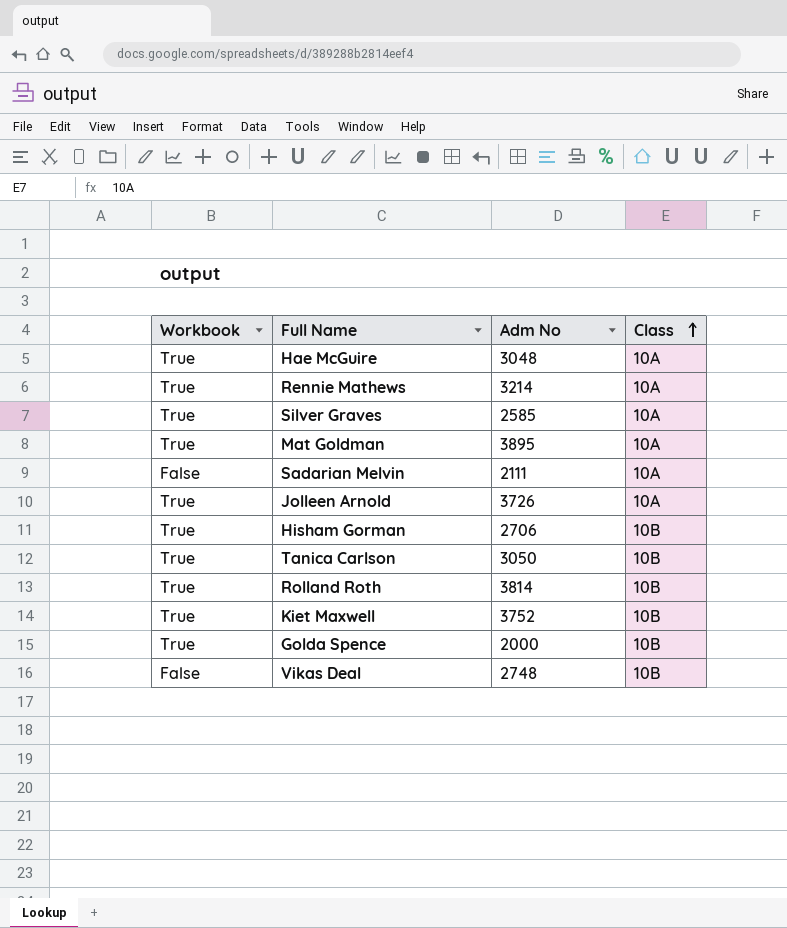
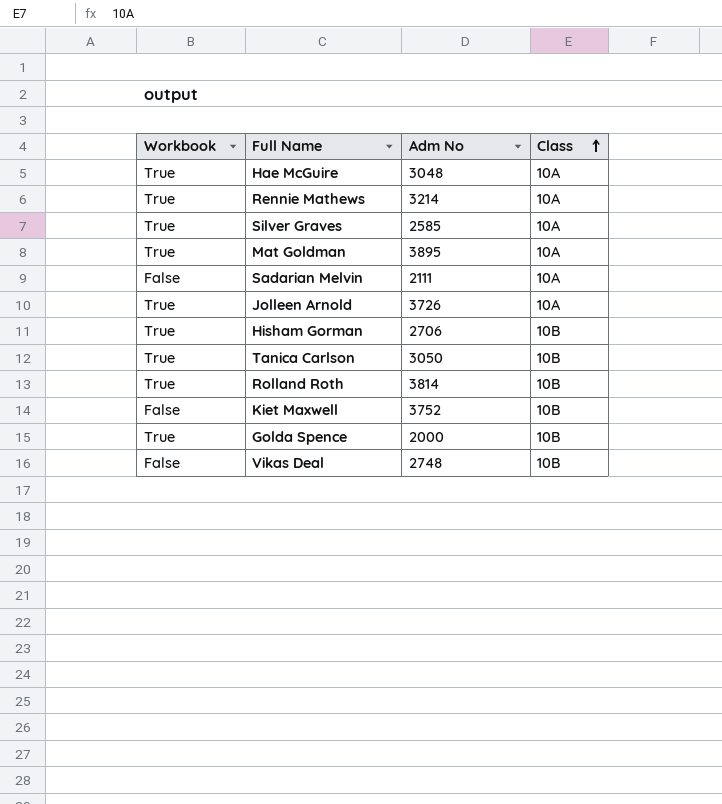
Kiet Maxwell | Workbook: True -> False

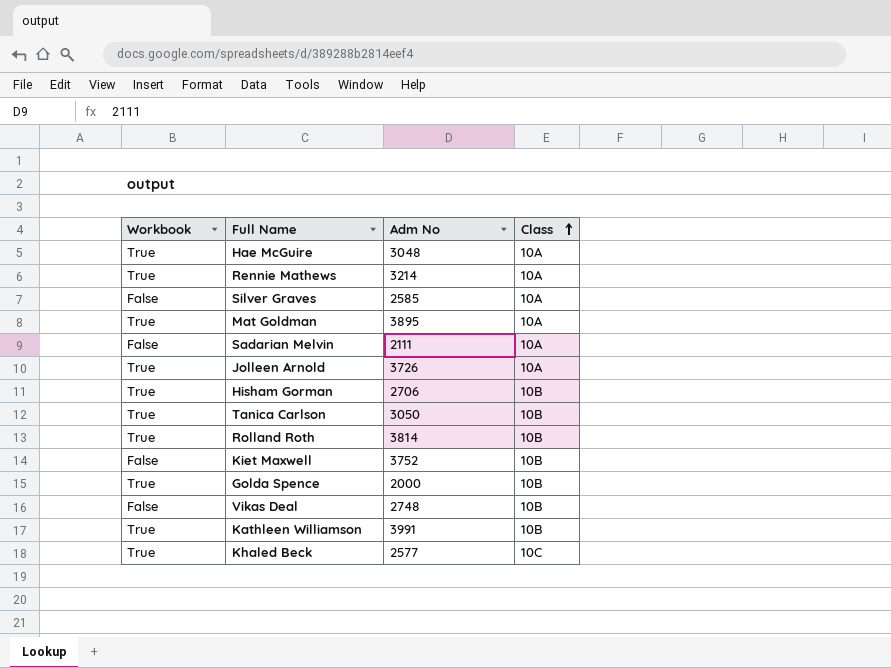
Silver Graves | Workbook: True -> False
row Kathleen Williamson: none -> True | 3991 | 10B
row Khaled Beck: none -> True | 2577 | 10C

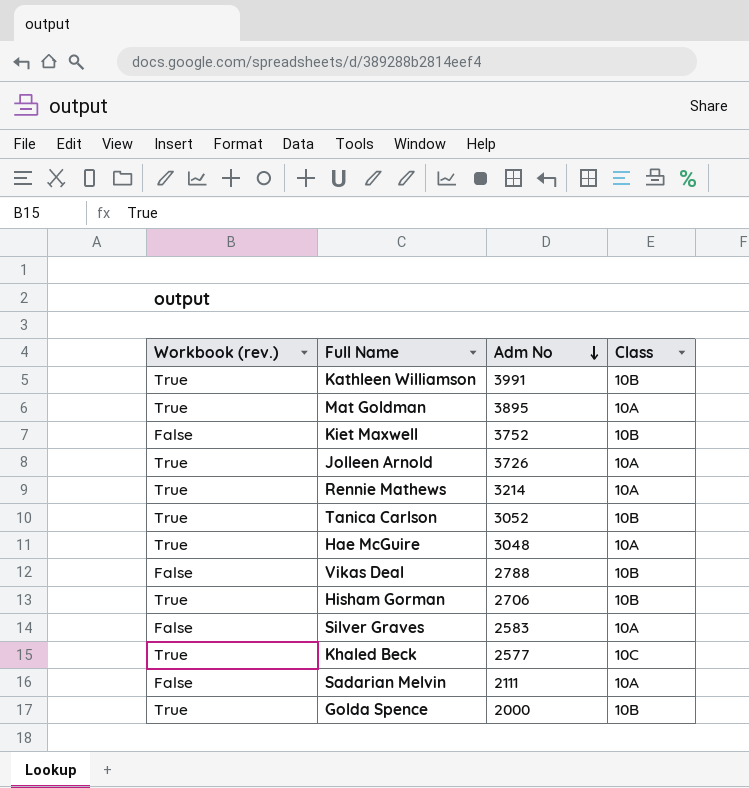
row order: Class ascending -> Adm No descending
column name: Workbook -> Workbook (rev.)
row Rolland Roth: True | 3814 | 10B -> none
Tanica Carlson | Adm No: 3050 -> 3052
Vikas Deal | Adm No: 2748 -> 2788
Silver Graves | Adm No: 2585 -> 2583

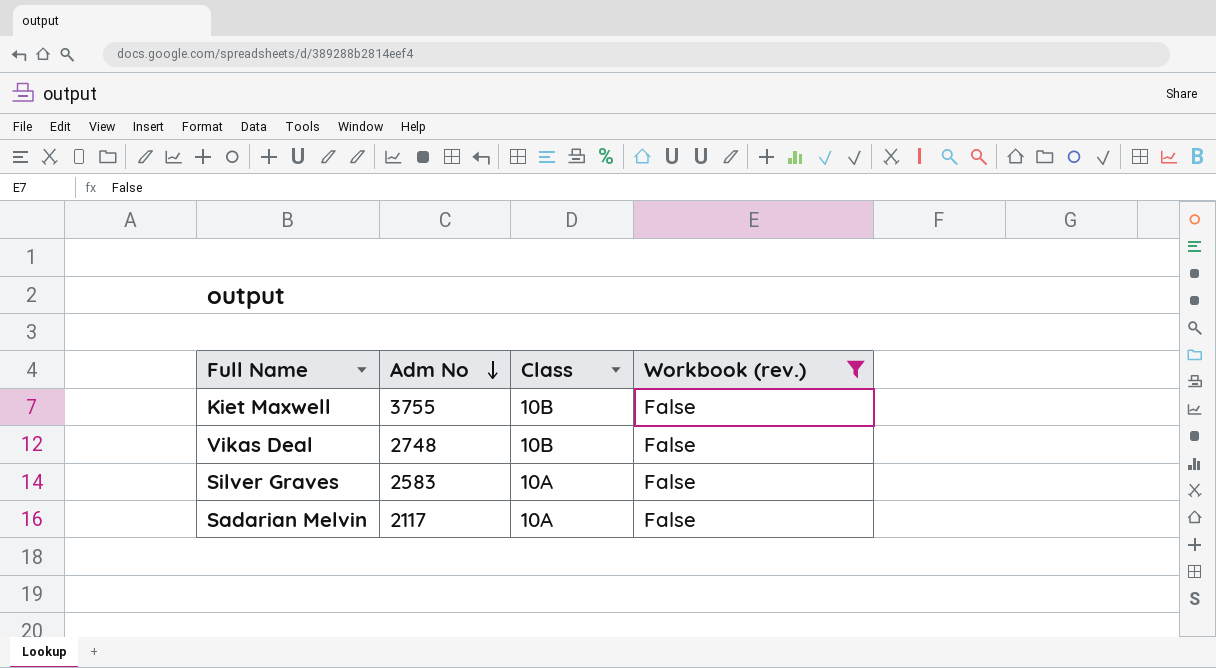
filter: none -> Workbook (rev.) = False
column Workbook (rev.) | position: 1 -> 4
Kiet Maxwell | Adm No: 3752 -> 3755
Vikas Deal | Adm No: 2788 -> 2748
Sadarian Melvin | Adm No: 2111 -> 2117

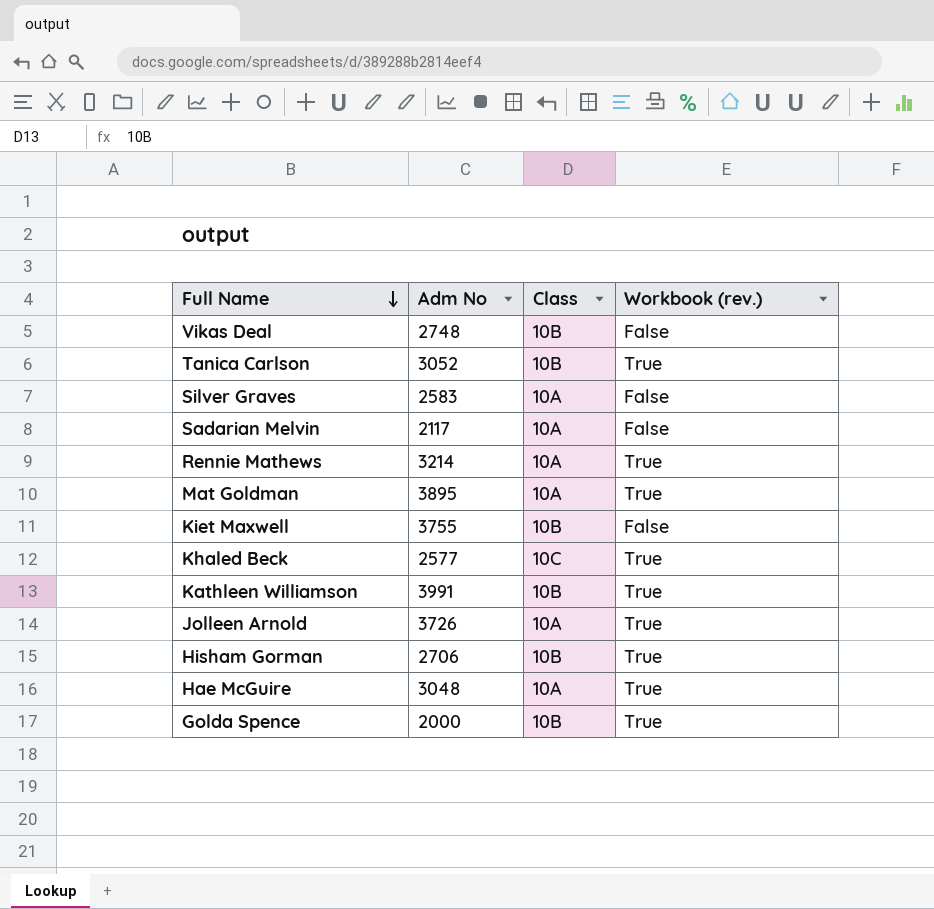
filter: Workbook (rev.) = False -> none
row order: Adm No descending -> Full Name descending

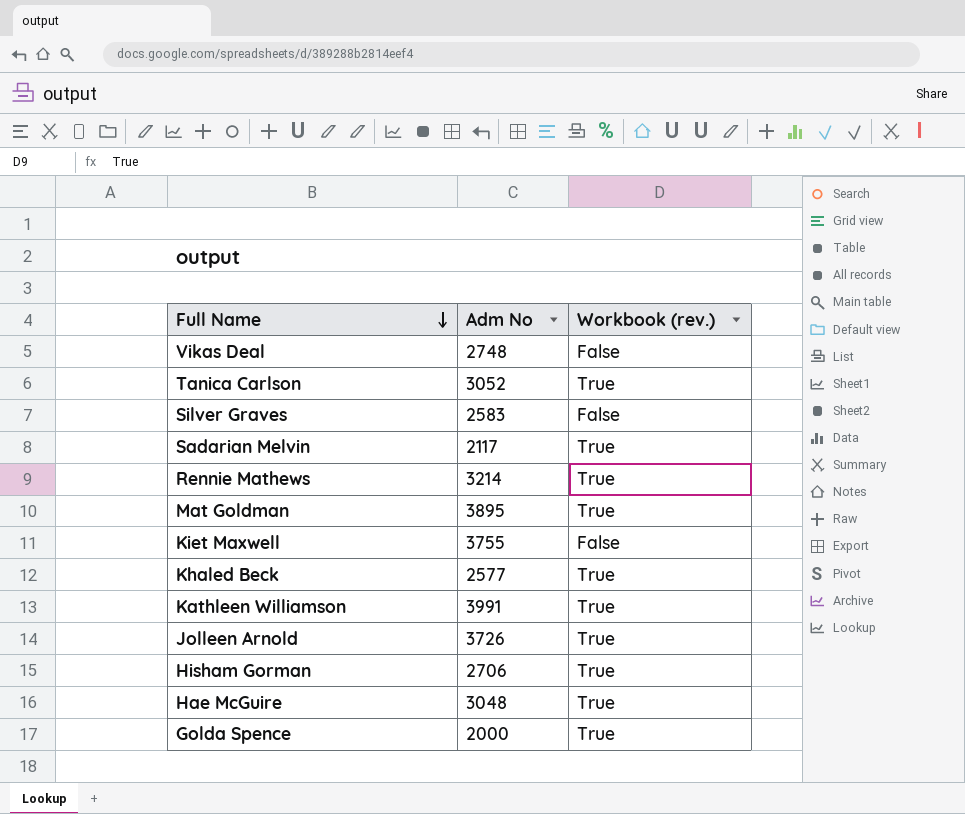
column Class | position: 3 -> none
Sadarian Melvin | Workbook (rev.): False -> True

